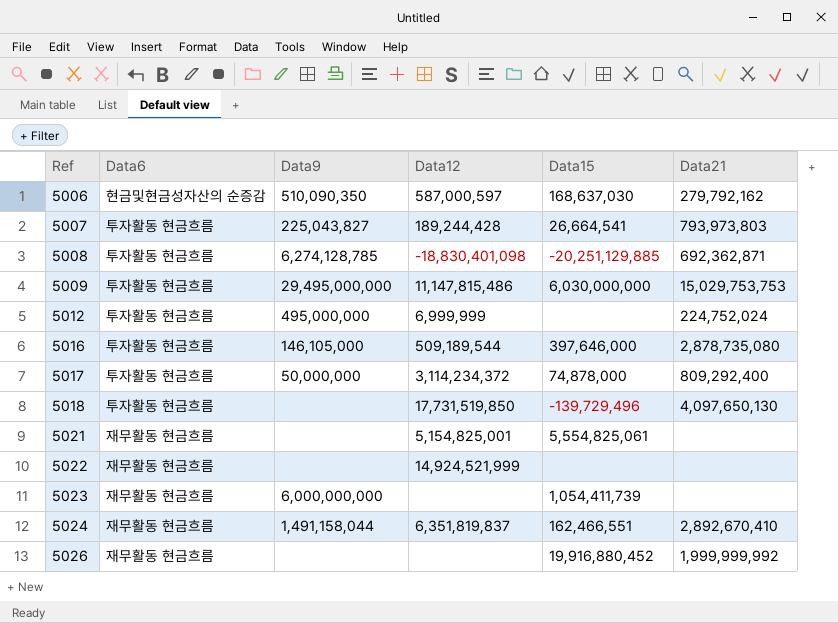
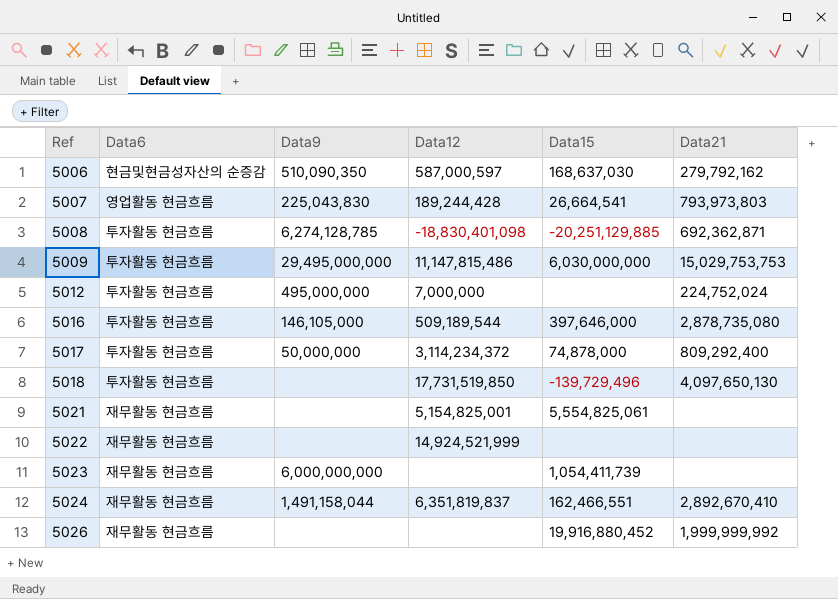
5007 | Data6: 투자활동 현금흐름 -> 영업활동 현금흐름
5007 | Data9: 225,043,827 -> 225,043,830
5012 | Data12: 6,999,999 -> 7,000,000

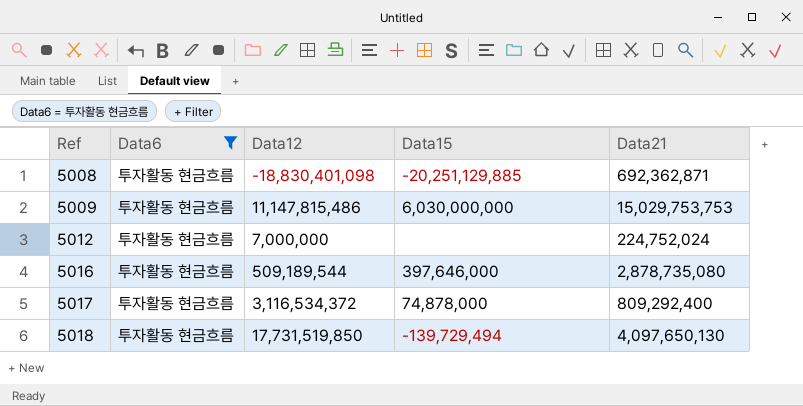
filter: none -> Data6 = 투자활동 현금흐름
column Data9 | position: 3 -> none
5017 | Data12: 3,114,234,372 -> 3,116,534,372
5018 | Data15: -139,729,496 -> -139,729,494

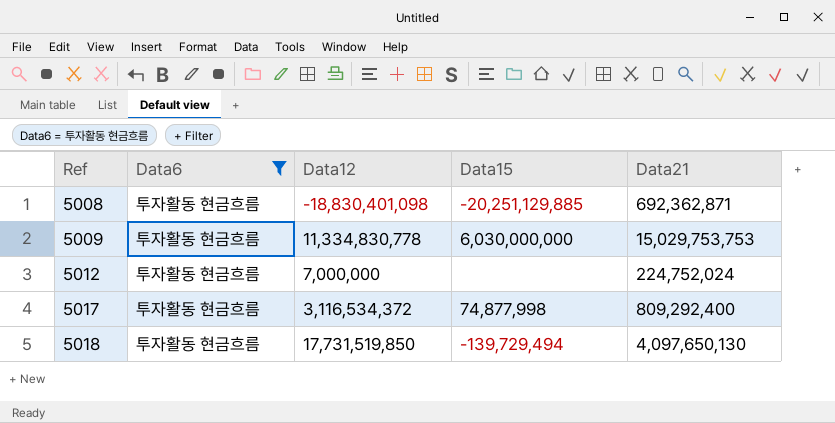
row 5016: 투자활동 현금흐름 | 509,189,544 | 397,646,000 | 2,878,735,080 -> none
5009 | Data12: 11,147,815,486 -> 11,334,830,778
5017 | Data15: 74,878,000 -> 74,877,998

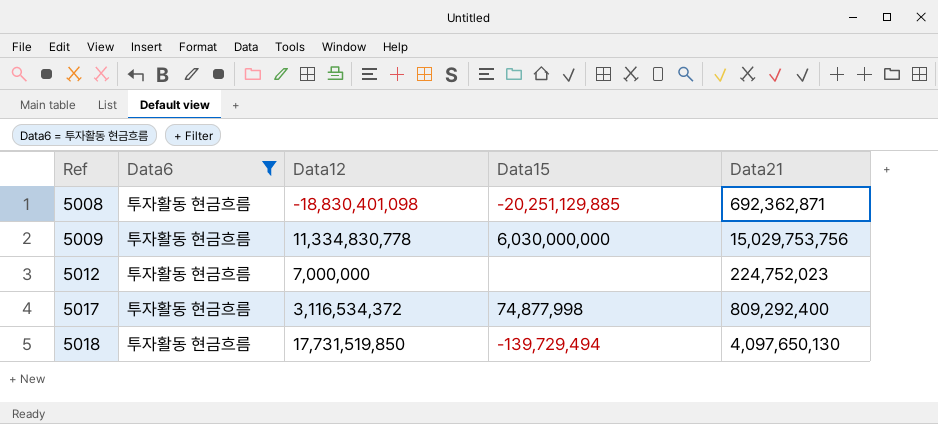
5009 | Data21: 15,029,753,753 -> 15,029,753,756
5012 | Data21: 224,752,024 -> 224,752,023

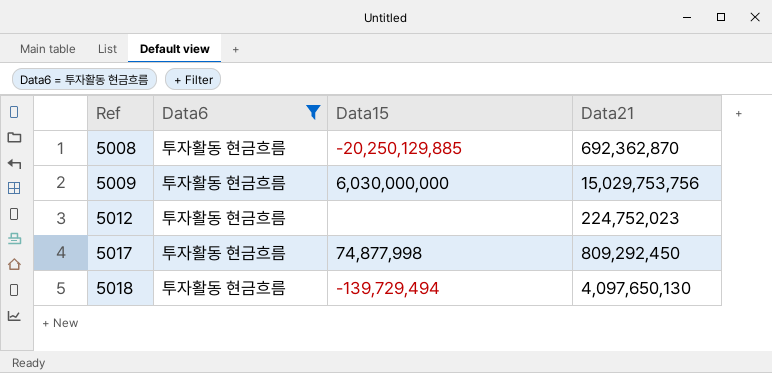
column Data12 | position: 3 -> none
5008 | Data15: -20,251,129,885 -> -20,250,129,885
5008 | Data21: 692,362,871 -> 692,362,870
5017 | Data21: 809,292,400 -> 809,292,450

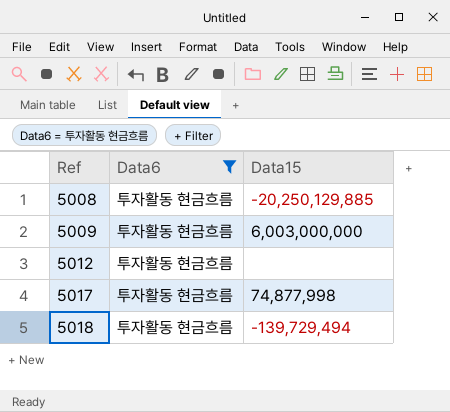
column Data21 | position: 4 -> none
5009 | Data15: 6,030,000,000 -> 6,003,000,000

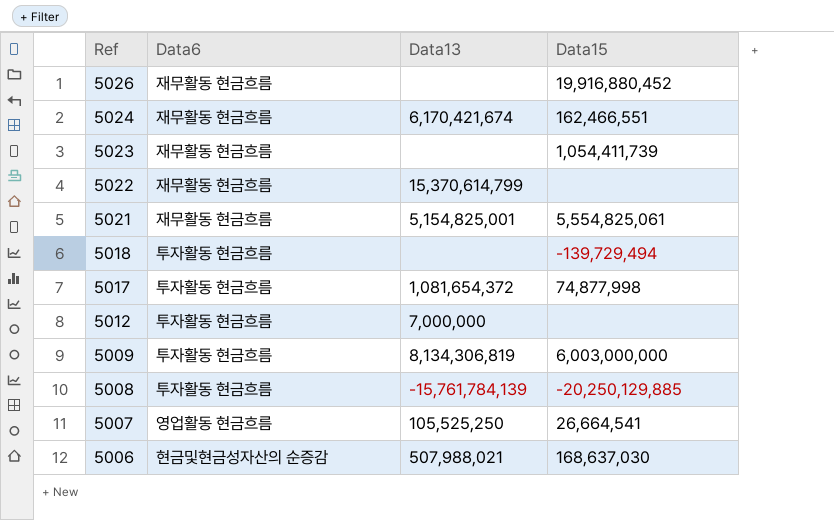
filter: Data6 = 투자활동 현금흐름 -> none
row order: Ref ascending -> Ref descending
column Data13 | position: none -> 3

